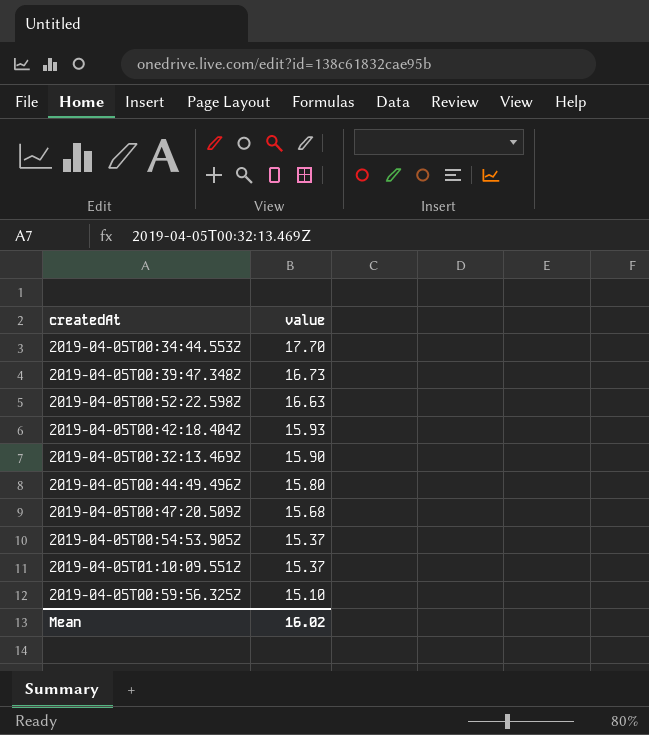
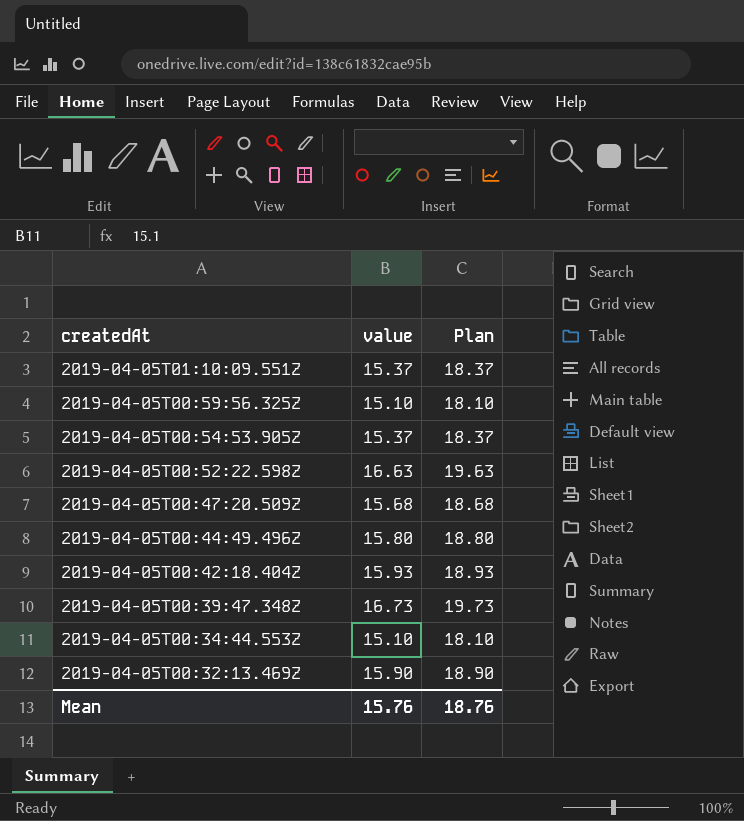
row order: value descending -> createdAt descending
column Plan | formula: none -> [value] + 3
2019-04-05T00:34:44.553Z | value: 17.70 -> 15.10
Mean | value: 16.02 -> 15.76

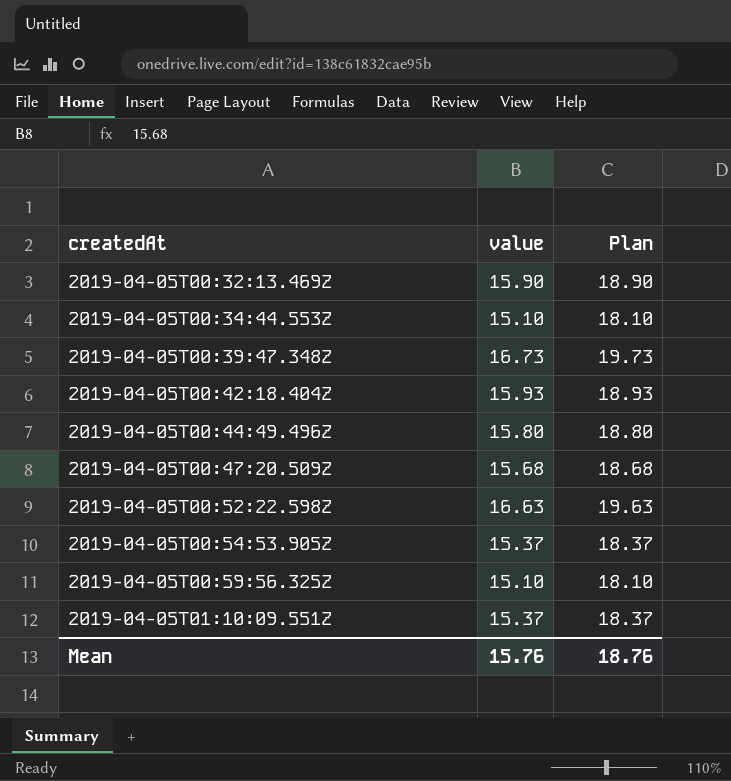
row order: createdAt descending -> createdAt ascending

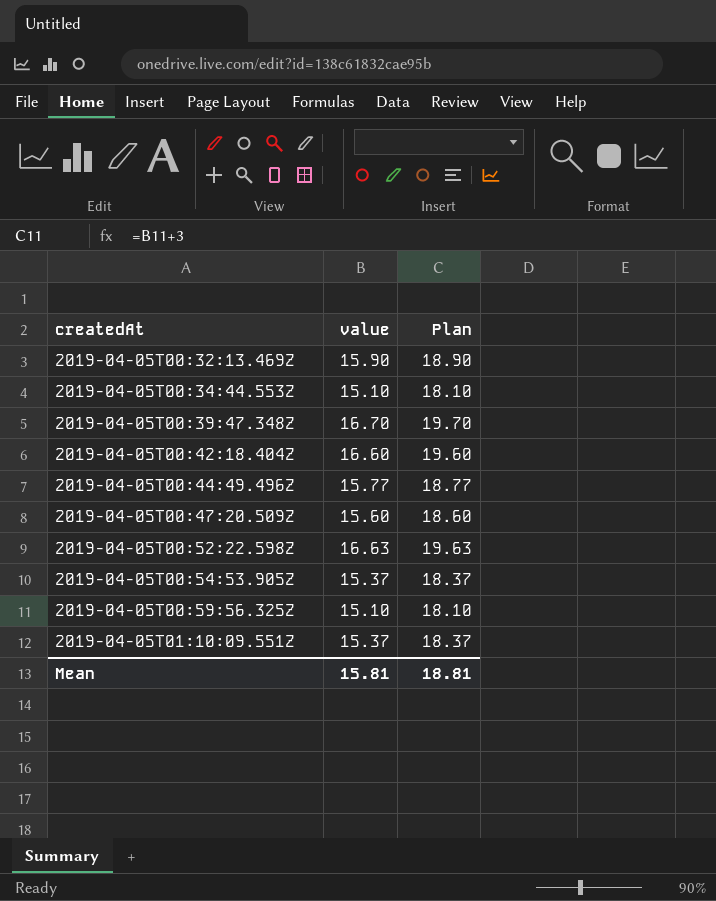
2019-04-05T00:39:47.348Z | value: 16.73 -> 16.70
2019-04-05T00:39:47.348Z | Plan: 19.73 -> 19.70
2019-04-05T00:42:18.404Z | value: 15.93 -> 16.60
2019-04-05T00:42:18.404Z | Plan: 18.93 -> 19.60
2019-04-05T00:44:49.496Z | value: 15.80 -> 15.77
2019-04-05T00:44:49.496Z | Plan: 18.80 -> 18.77
2019-04-05T00:47:20.509Z | value: 15.68 -> 15.60
2019-04-05T00:47:20.509Z | Plan: 18.68 -> 18.60
Mean | value: 15.76 -> 15.81
Mean | Plan: 18.76 -> 18.81

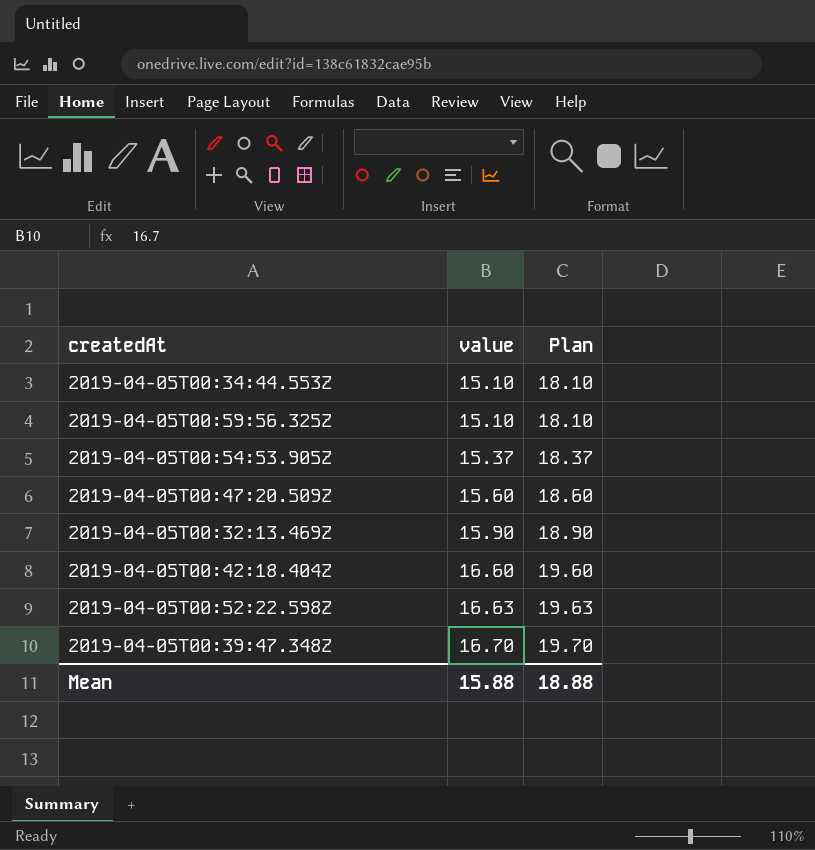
row order: createdAt ascending -> value ascending
row 2019-04-05T00:44:49.496Z: 15.77 | 18.77 -> none
row 2019-04-05T01:10:09.551Z: 15.37 | 18.37 -> none
Mean | value: 15.81 -> 15.88
Mean | Plan: 18.81 -> 18.88

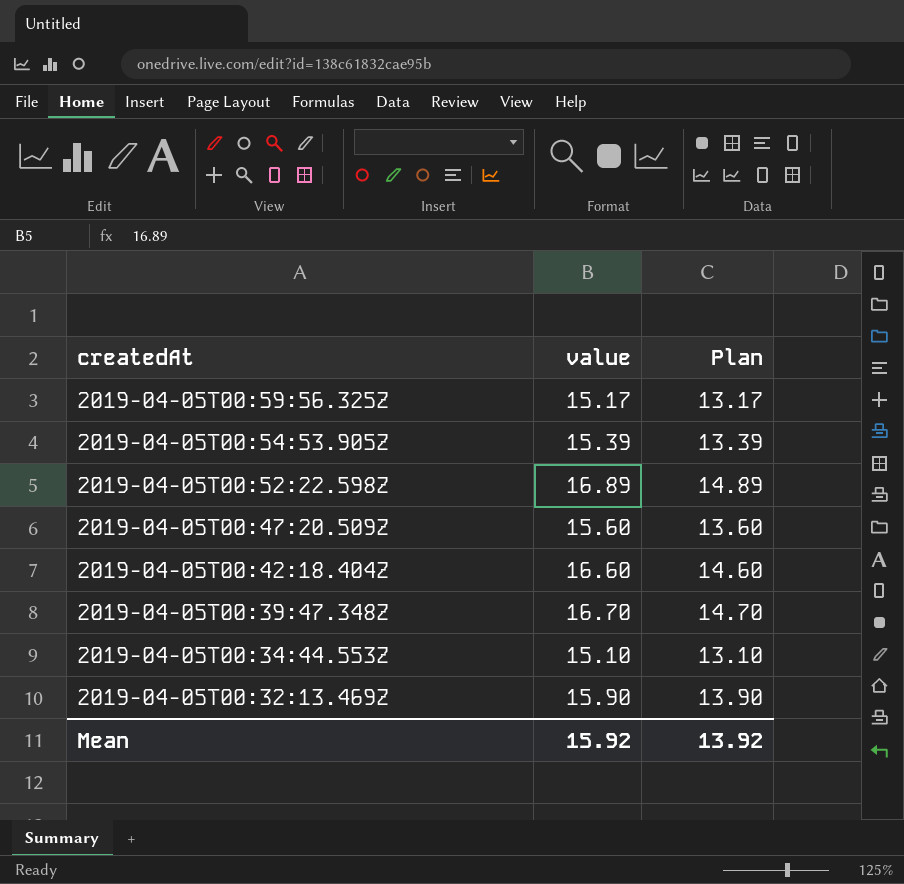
row order: value ascending -> createdAt descending
column Plan | formula: [value] + 3 -> [value] - 2
2019-04-05T00:59:56.325Z | value: 15.10 -> 15.17
2019-04-05T00:54:53.905Z | value: 15.37 -> 15.39
2019-04-05T00:52:22.598Z | value: 16.63 -> 16.89
Mean | value: 15.88 -> 15.92
Mean | Plan: 18.88 -> 13.92

